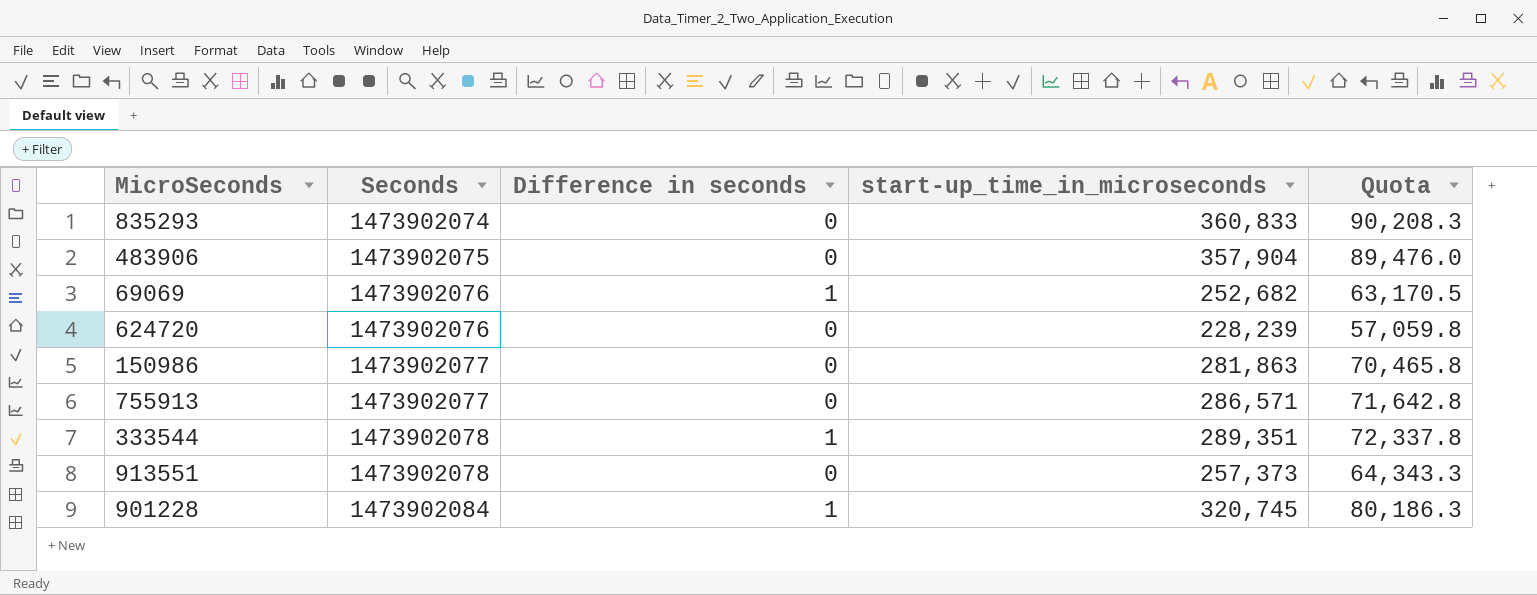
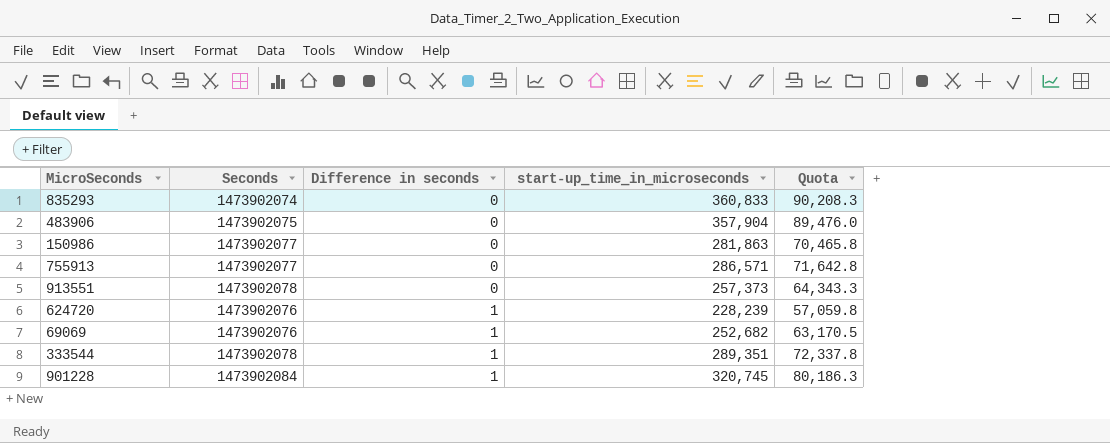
row order: Seconds ascending -> Difference in seconds ascending
624720 | Difference in seconds: 0 -> 1

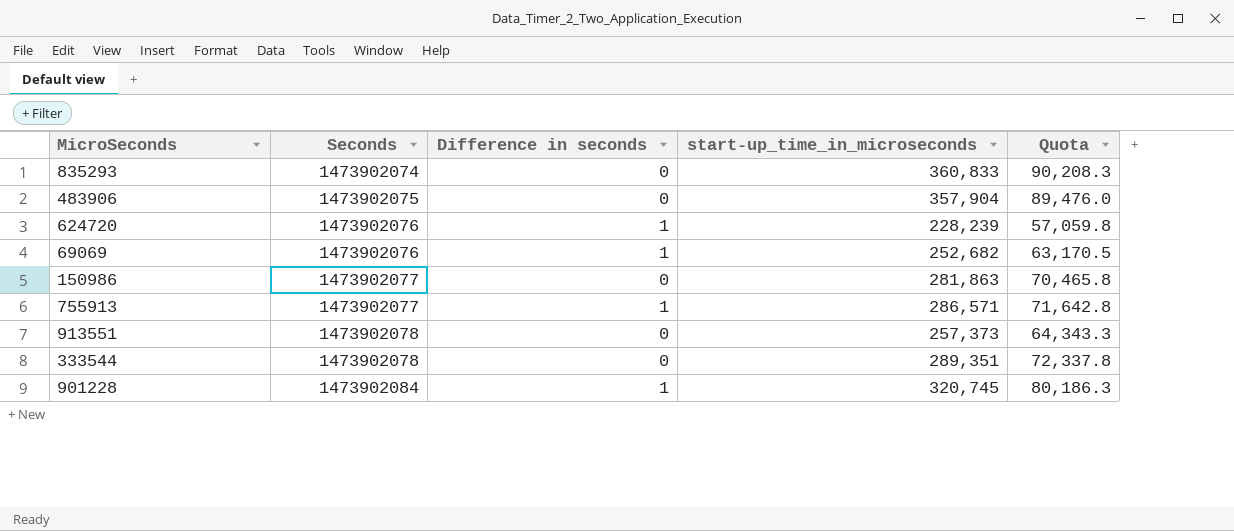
row order: Difference in seconds ascending -> Seconds ascending
755913 | Difference in seconds: 0 -> 1
333544 | Difference in seconds: 1 -> 0

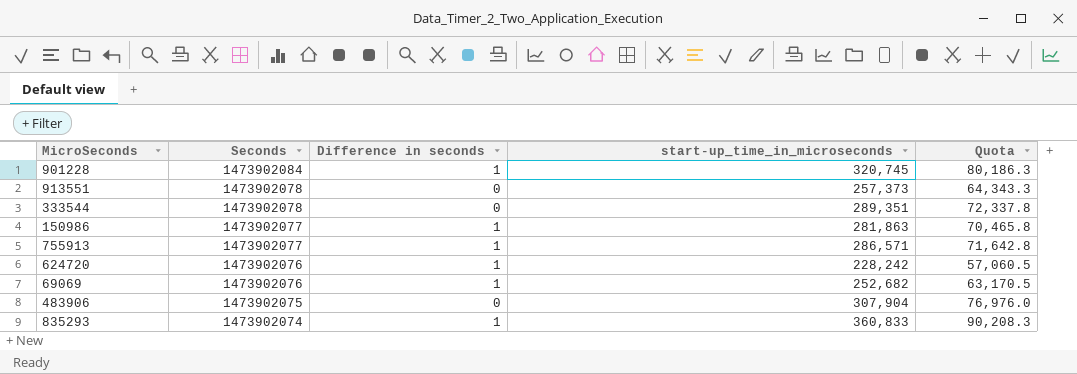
row order: Seconds ascending -> Seconds descending
150986 | Difference in seconds: 0 -> 1
624720 | start-up_time_in_microseconds: 228,239 -> 228,242
624720 | Quota: 57,059.8 -> 57,060.5
483906 | start-up_time_in_microseconds: 357,904 -> 307,904
483906 | Quota: 89,476.0 -> 76,976.0
835293 | Difference in seconds: 0 -> 1

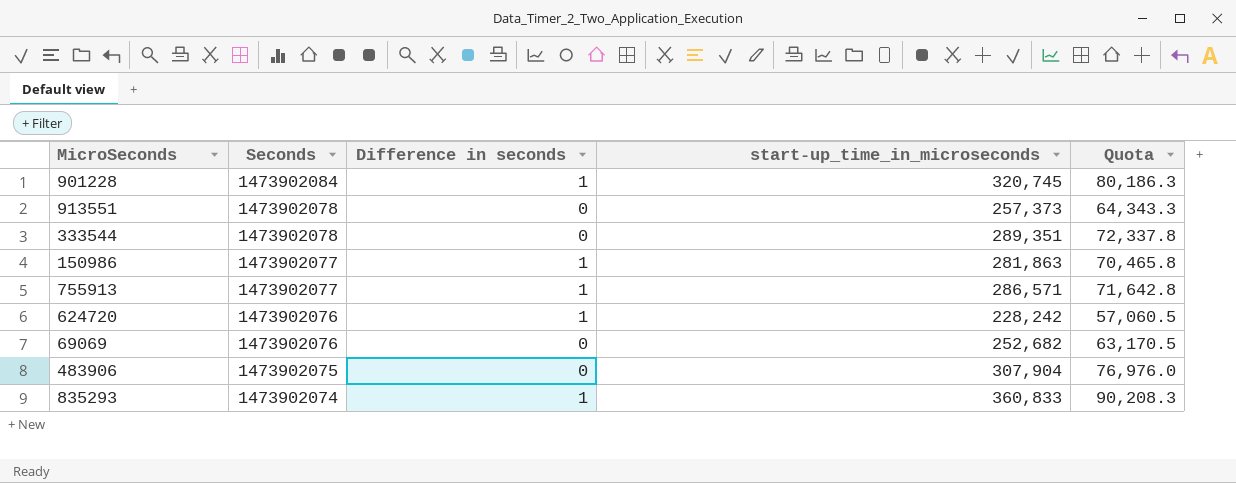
69069 | Difference in seconds: 1 -> 0

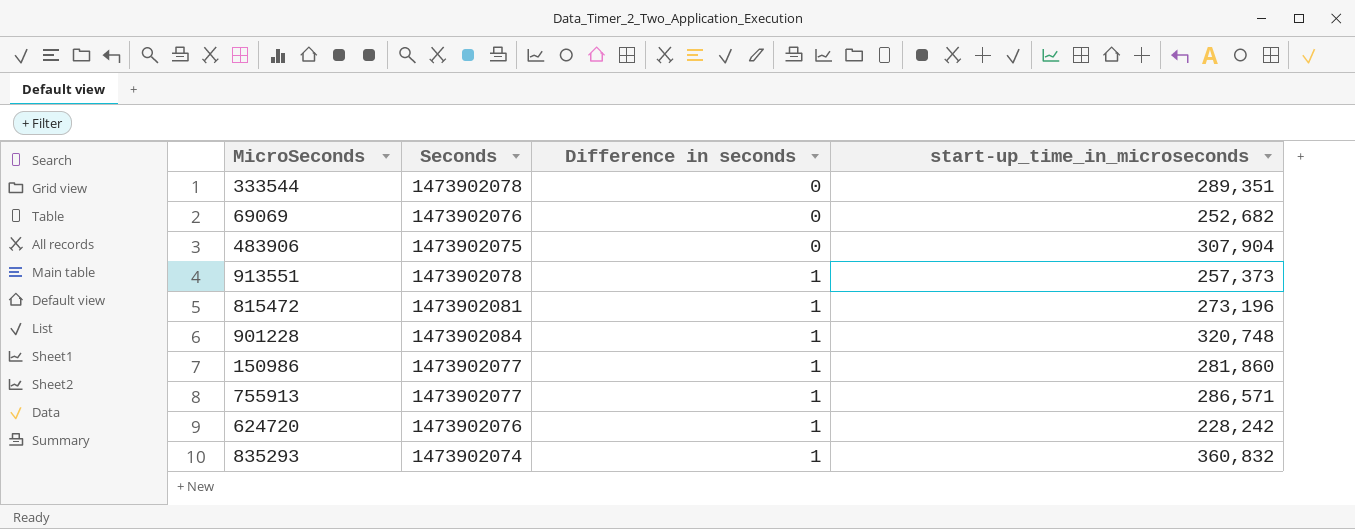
row order: Seconds descending -> Difference in seconds ascending
column Quota | formula: [start-up_time_in_microseconds] * 0.25 -> none
913551 | Difference in seconds: 0 -> 1
row 815472: none -> 1473902081 | 1 | 273,196
901228 | start-up_time_in_microseconds: 320,745 -> 320,748
150986 | start-up_time_in_microseconds: 281,863 -> 281,860
835293 | start-up_time_in_microseconds: 360,833 -> 360,832

